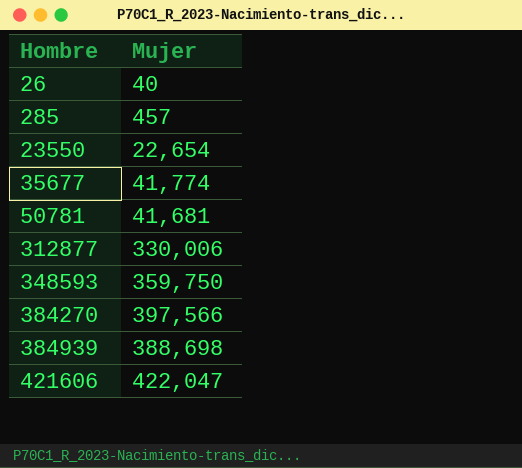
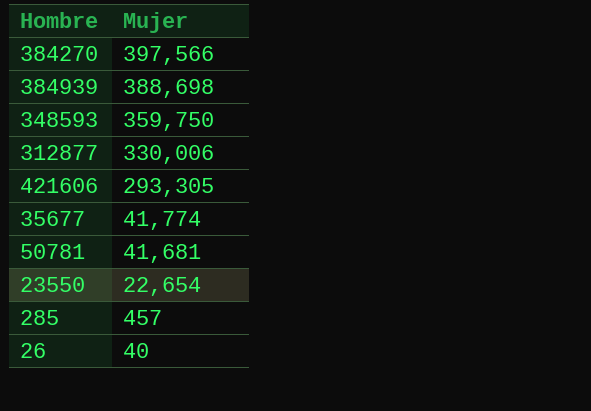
row order: Hombre ascending -> Mujer descending
421606 | Mujer: 422,047 -> 293,305

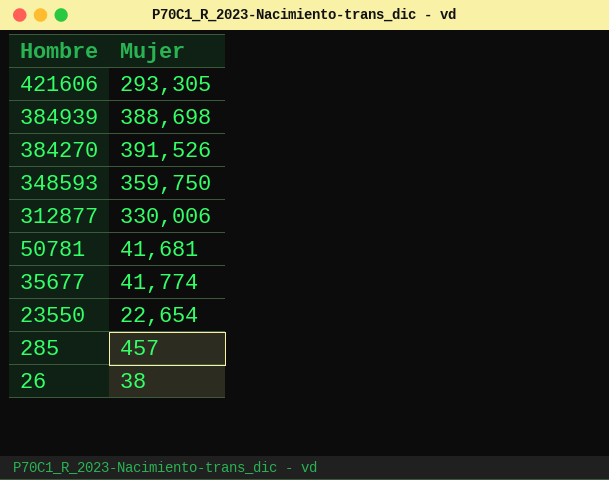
row order: Mujer descending -> Hombre descending
384270 | Mujer: 397,566 -> 391,526
26 | Mujer: 40 -> 38

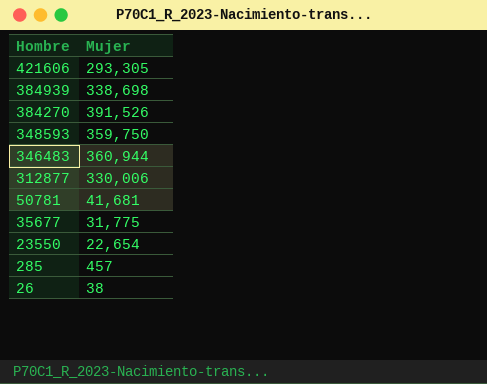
384939 | Mujer: 388,698 -> 338,698
row 346483: none -> 360,944
35677 | Mujer: 41,774 -> 31,775

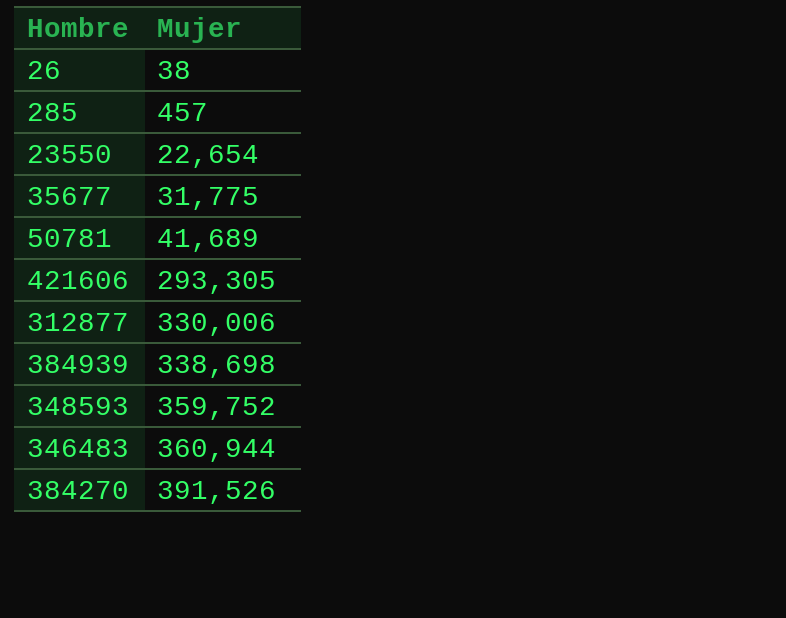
row order: Hombre descending -> Mujer ascending
50781 | Mujer: 41,681 -> 41,689
348593 | Mujer: 359,750 -> 359,752

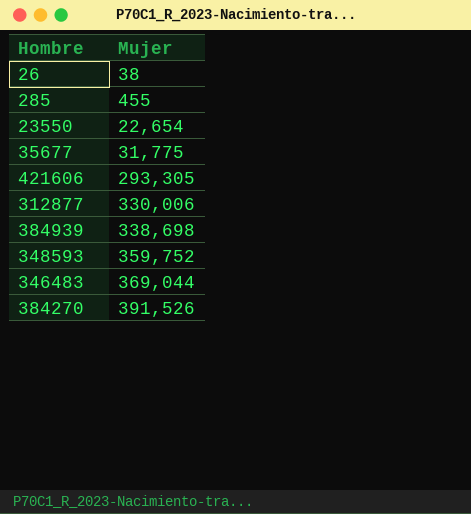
row 50781: 41,689 -> none
285 | Mujer: 457 -> 455
346483 | Mujer: 360,944 -> 369,044

